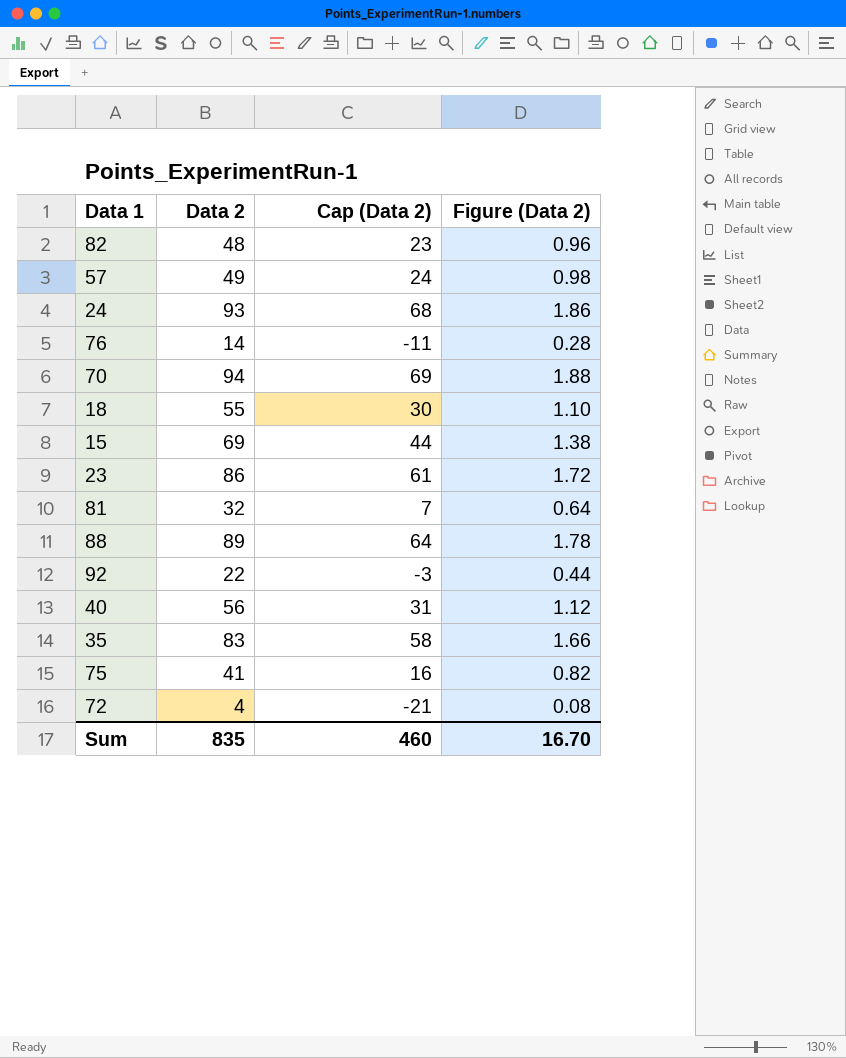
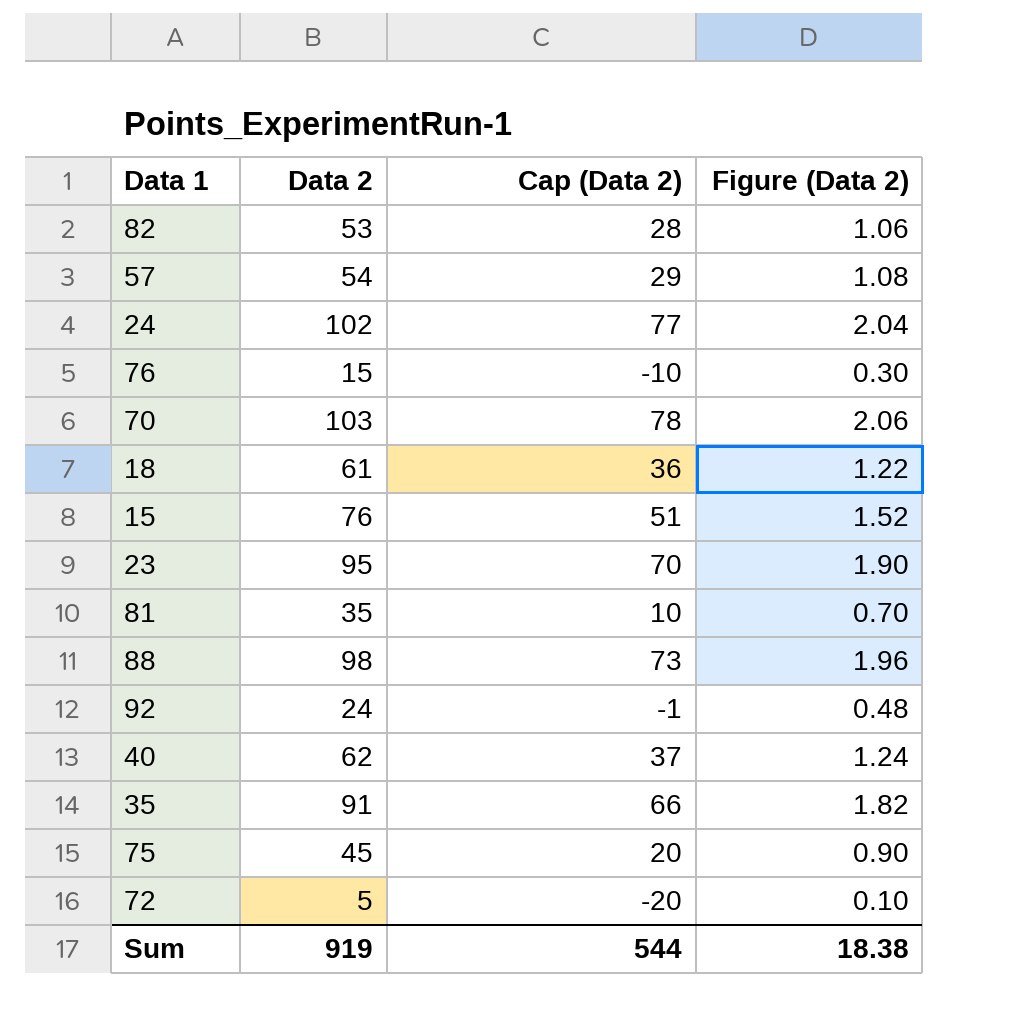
82 | Data 2: 48 -> 53
82 | Cap (Data 2): 23 -> 28
82 | Figure (Data 2): 0.96 -> 1.06
57 | Data 2: 49 -> 54
57 | Cap (Data 2): 24 -> 29
57 | Figure (Data 2): 0.98 -> 1.08
24 | Data 2: 93 -> 102
24 | Cap (Data 2): 68 -> 77
24 | Figure (Data 2): 1.86 -> 2.04
76 | Data 2: 14 -> 15
76 | Cap (Data 2): -11 -> -10
76 | Figure (Data 2): 0.28 -> 0.30
70 | Data 2: 94 -> 103
70 | Cap (Data 2): 69 -> 78
70 | Figure (Data 2): 1.88 -> 2.06
18 | Data 2: 55 -> 61
18 | Cap (Data 2): 30 -> 36
18 | Figure (Data 2): 1.10 -> 1.22
15 | Data 2: 69 -> 76
15 | Cap (Data 2): 44 -> 51
15 | Figure (Data 2): 1.38 -> 1.52
23 | Data 2: 86 -> 95
23 | Cap (Data 2): 61 -> 70
23 | Figure (Data 2): 1.72 -> 1.90
81 | Data 2: 32 -> 35
81 | Cap (Data 2): 7 -> 10
81 | Figure (Data 2): 0.64 -> 0.70
88 | Data 2: 89 -> 98
88 | Cap (Data 2): 64 -> 73
88 | Figure (Data 2): 1.78 -> 1.96
92 | Data 2: 22 -> 24
92 | Cap (Data 2): -3 -> -1
92 | Figure (Data 2): 0.44 -> 0.48
40 | Data 2: 56 -> 62
40 | Cap (Data 2): 31 -> 37
40 | Figure (Data 2): 1.12 -> 1.24
35 | Data 2: 83 -> 91
35 | Cap (Data 2): 58 -> 66
35 | Figure (Data 2): 1.66 -> 1.82
75 | Data 2: 41 -> 45
75 | Cap (Data 2): 16 -> 20
75 | Figure (Data 2): 0.82 -> 0.90
72 | Data 2: 4 -> 5
72 | Cap (Data 2): -21 -> -20
72 | Figure (Data 2): 0.08 -> 0.10
Sum | Data 2: 835 -> 919
Sum | Cap (Data 2): 460 -> 544
Sum | Figure (Data 2): 16.70 -> 18.38

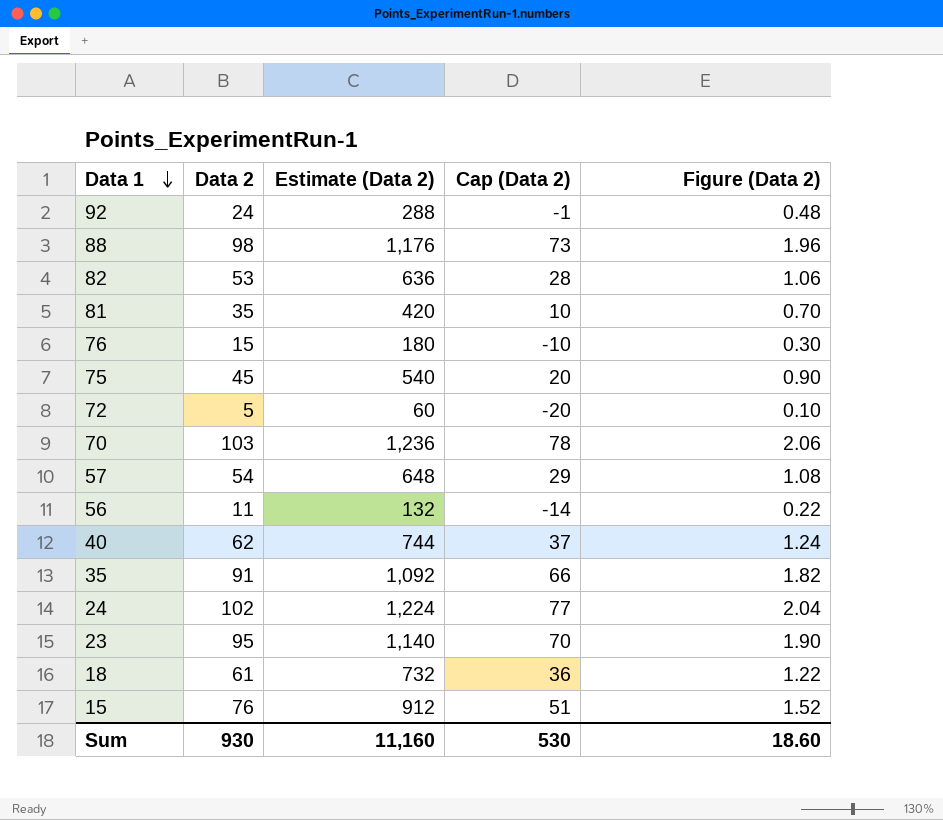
row order: none -> Data 1 descending
column Estimate (Data 2) | formula: none -> [Data 2] * 12
row 56: none -> 11 | 132 | -14 | 0.22
Sum | Data 2: 919 -> 930
Sum | Cap (Data 2): 544 -> 530
Sum | Figure (Data 2): 18.38 -> 18.60

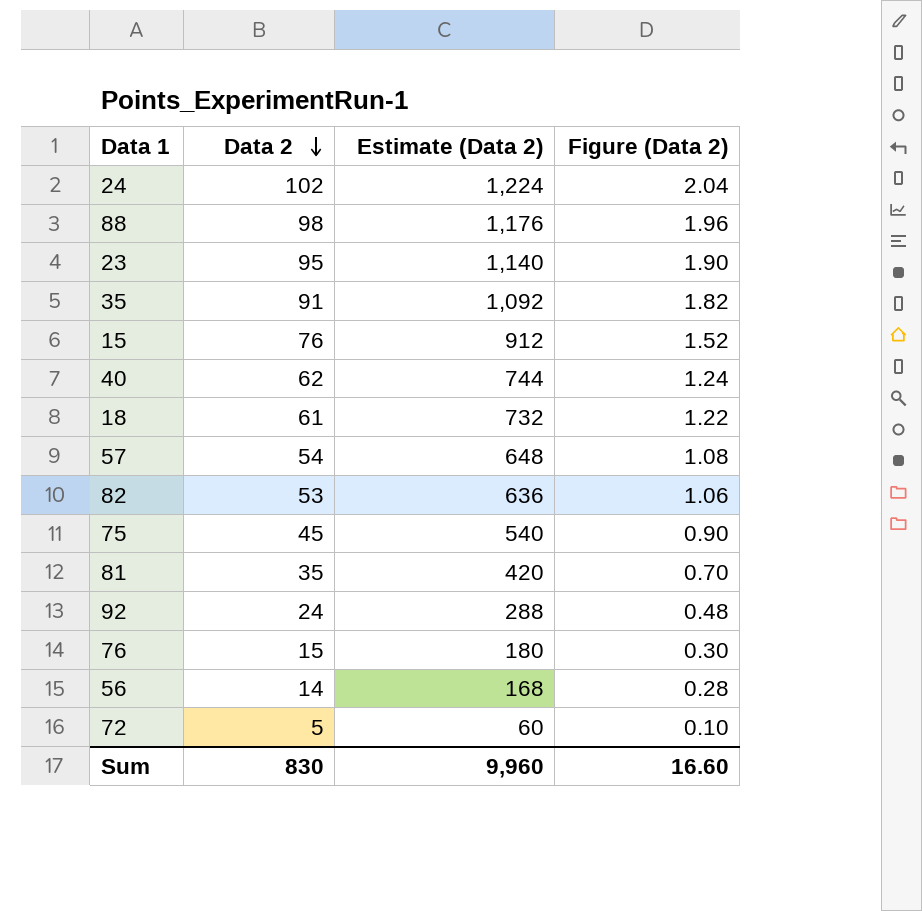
row order: Data 1 descending -> Data 2 descending
column Cap (Data 2) | formula: [Data 2] - 25 -> none
row 70: 103 | 1,236 | 78 | 2.06 -> none
56 | Data 2: 11 -> 14
56 | Estimate (Data 2): 132 -> 168
56 | Figure (Data 2): 0.22 -> 0.28
Sum | Data 2: 930 -> 830
Sum | Estimate (Data 2): 11,160 -> 9,960
Sum | Figure (Data 2): 18.60 -> 16.60

